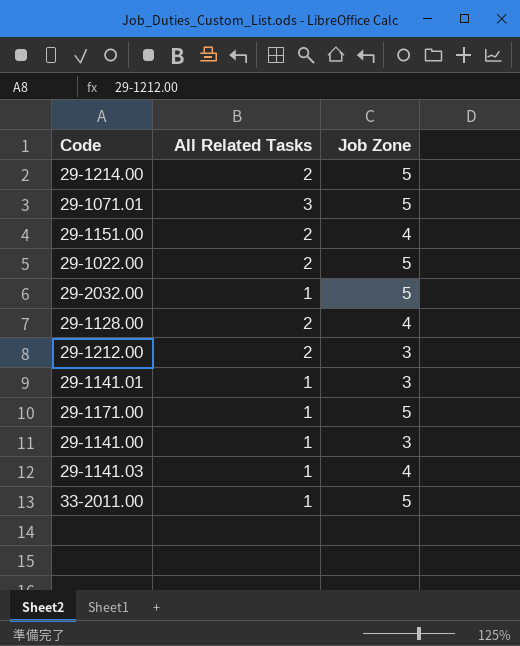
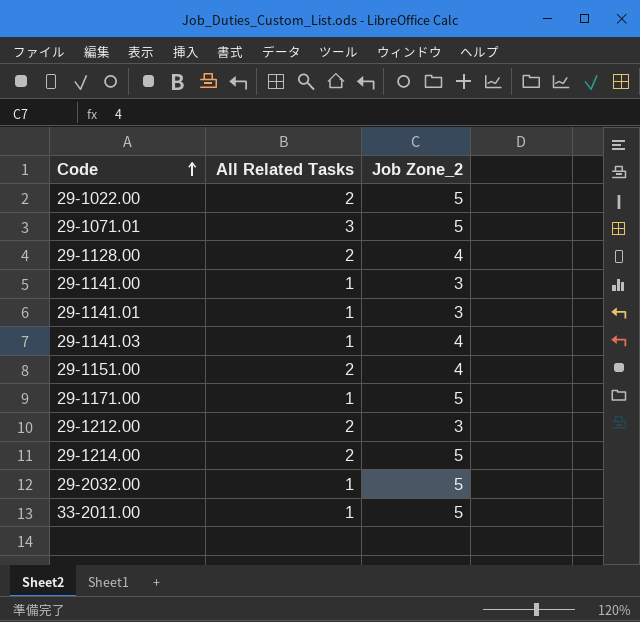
row order: none -> Code ascending
column name: Job Zone -> Job Zone_2

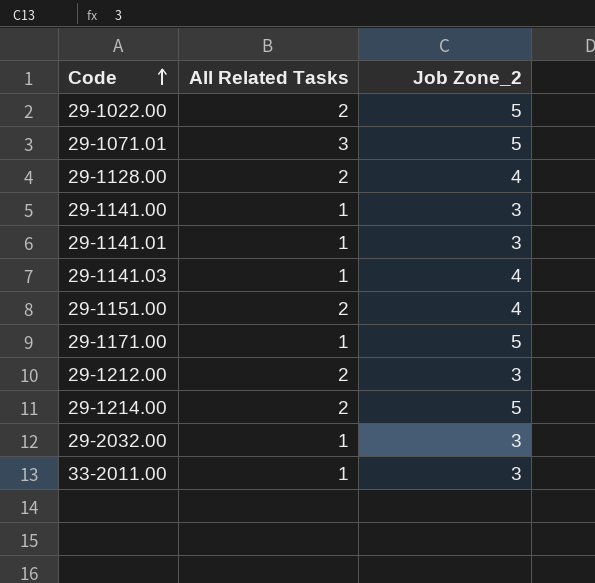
29-2032.00 | Job Zone_2: 5 -> 3
33-2011.00 | Job Zone_2: 5 -> 3

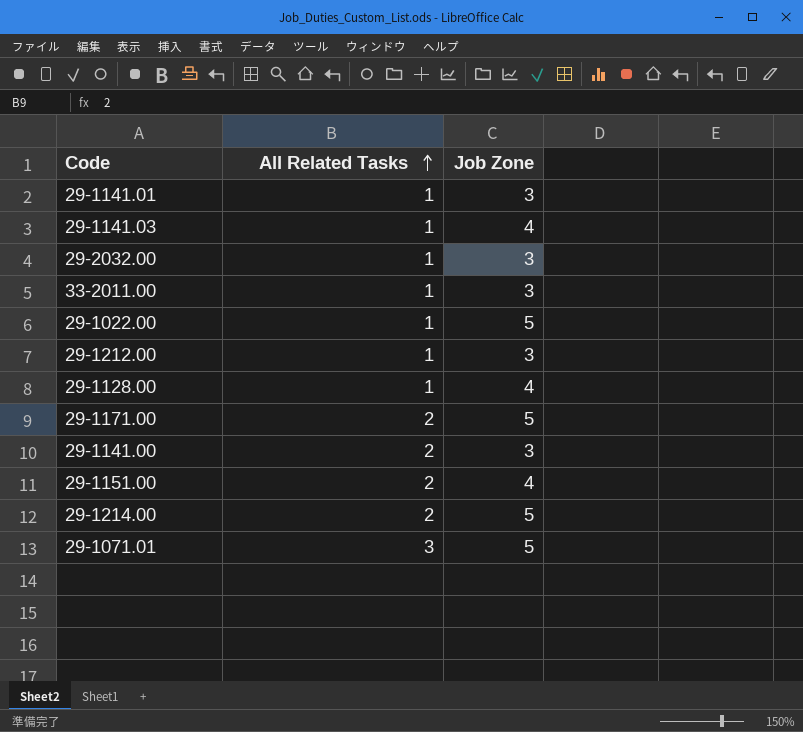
row order: Code ascending -> All Related Tasks ascending
column name: Job Zone_2 -> Job Zone
29-1022.00 | All Related Tasks: 2 -> 1
29-1212.00 | All Related Tasks: 2 -> 1
29-1128.00 | All Related Tasks: 2 -> 1
29-1171.00 | All Related Tasks: 1 -> 2
29-1141.00 | All Related Tasks: 1 -> 2

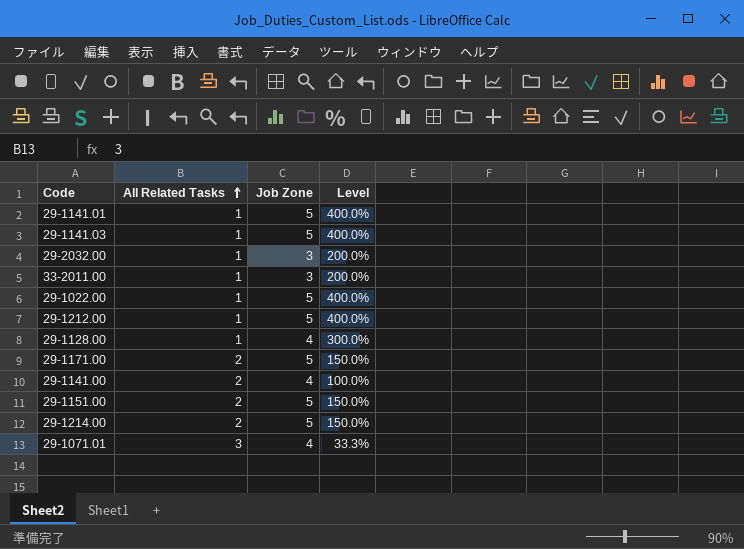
column Level | formula: none -> ([Job Zone] - [All Related Tasks]) / [All Related Tasks]
29-1141.01 | Job Zone: 3 -> 5
29-1141.03 | Job Zone: 4 -> 5
29-1212.00 | Job Zone: 3 -> 5
29-1141.00 | Job Zone: 3 -> 4
29-1151.00 | Job Zone: 4 -> 5
29-1071.01 | Job Zone: 5 -> 4

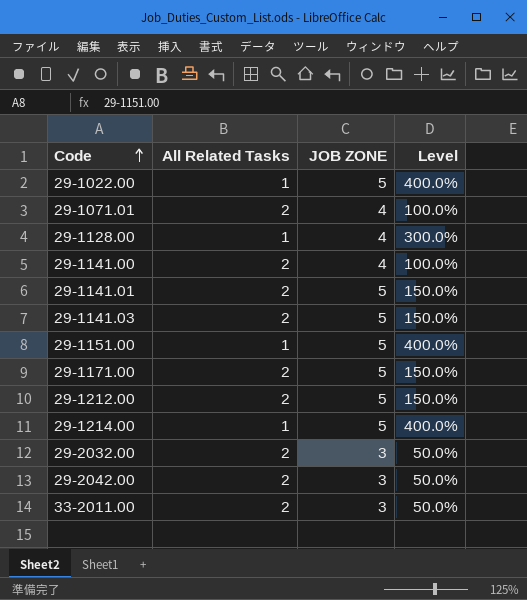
row order: All Related Tasks ascending -> Code ascending
column name: Job Zone -> JOB ZONE
29-1071.01 | All Related Tasks: 3 -> 2
29-1071.01 | Level: 33.3% -> 100.0%
29-1141.01 | All Related Tasks: 1 -> 2
29-1141.01 | Level: 400.0% -> 150.0%
29-1141.03 | All Related Tasks: 1 -> 2
29-1141.03 | Level: 400.0% -> 150.0%
29-1151.00 | All Related Tasks: 2 -> 1
29-1151.00 | Level: 150.0% -> 400.0%
29-1212.00 | All Related Tasks: 1 -> 2
29-1212.00 | Level: 400.0% -> 150.0%
29-1214.00 | All Related Tasks: 2 -> 1
29-1214.00 | Level: 150.0% -> 400.0%
29-2032.00 | All Related Tasks: 1 -> 2
29-2032.00 | Level: 200.0% -> 50.0%
row 29-2042.00: none -> 2 | 3 | 50.0%
33-2011.00 | All Related Tasks: 1 -> 2
33-2011.00 | Level: 200.0% -> 50.0%

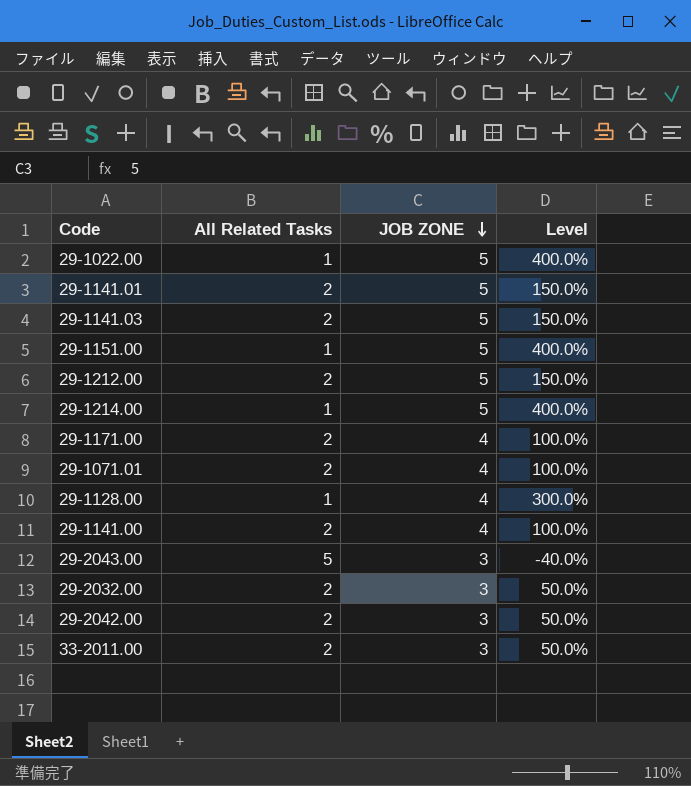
row order: Code ascending -> JOB ZONE descending
29-1171.00 | JOB ZONE: 5 -> 4
29-1171.00 | Level: 150.0% -> 100.0%
row 29-2043.00: none -> 5 | 3 | -40.0%

